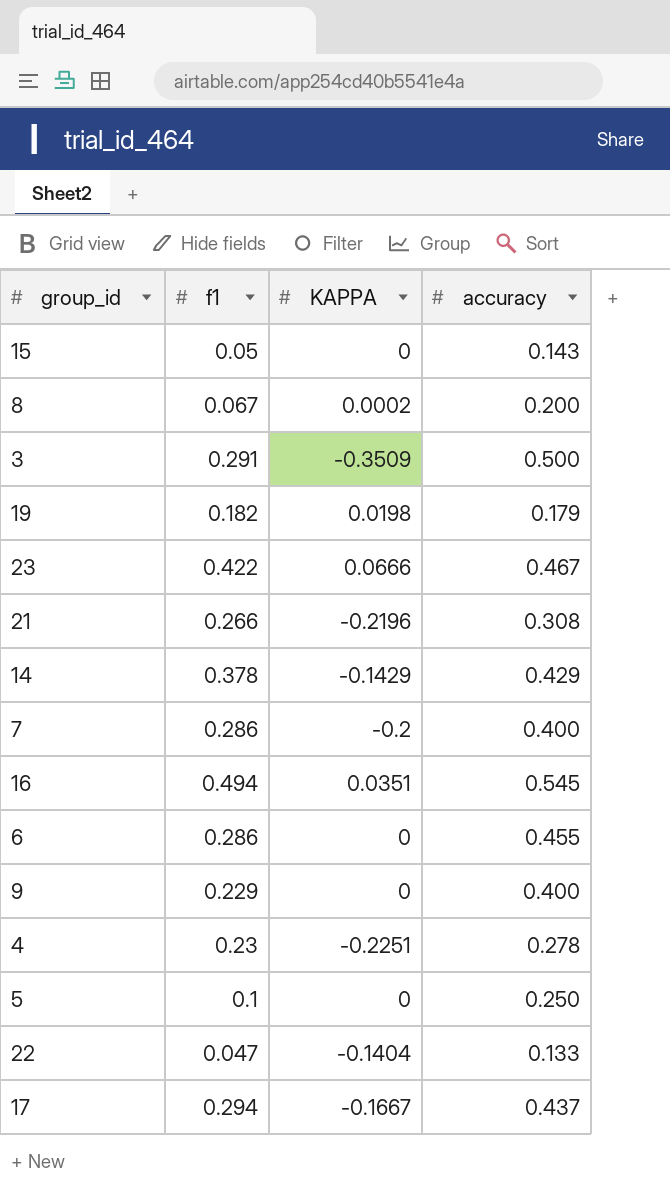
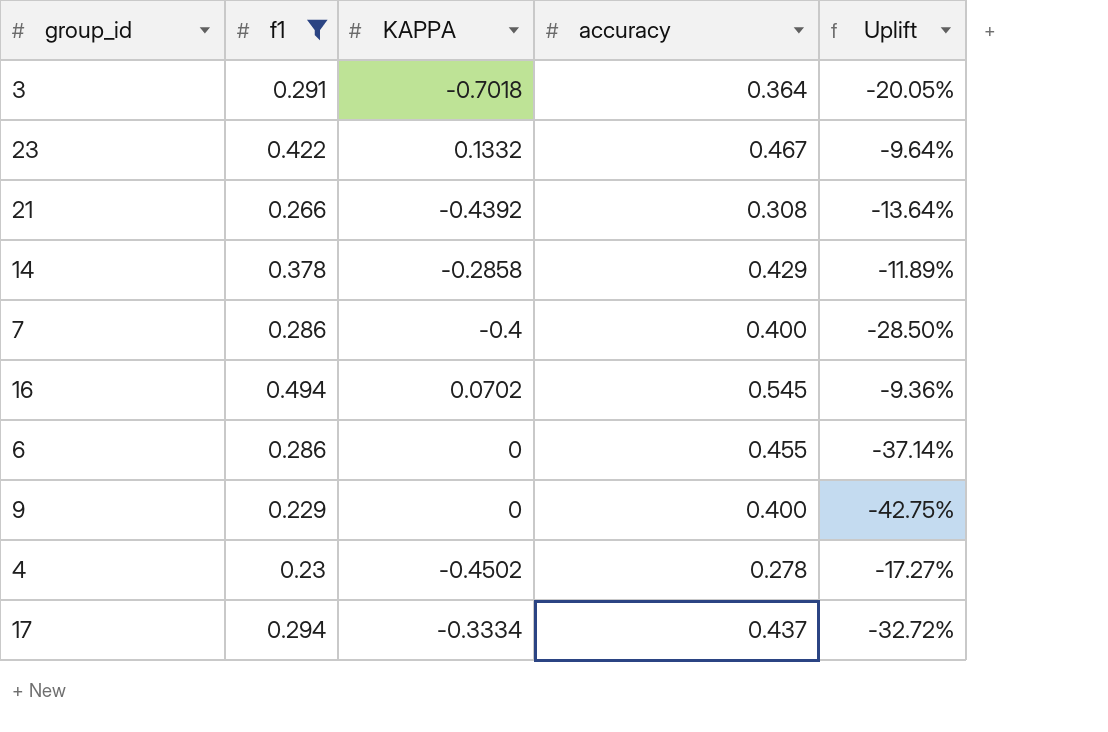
filter: none -> f1 >= 0.229
column Uplift | formula: none -> ([f1] - [accuracy]) / [accuracy]
3 | KAPPA: -0.3509 -> -0.7018
3 | accuracy: 0.500 -> 0.364
23 | KAPPA: 0.0666 -> 0.1332
21 | KAPPA: -0.2196 -> -0.4392
14 | KAPPA: -0.1429 -> -0.2858
7 | KAPPA: -0.2 -> -0.4
16 | KAPPA: 0.0351 -> 0.0702
4 | KAPPA: -0.2251 -> -0.4502
17 | KAPPA: -0.1667 -> -0.3334

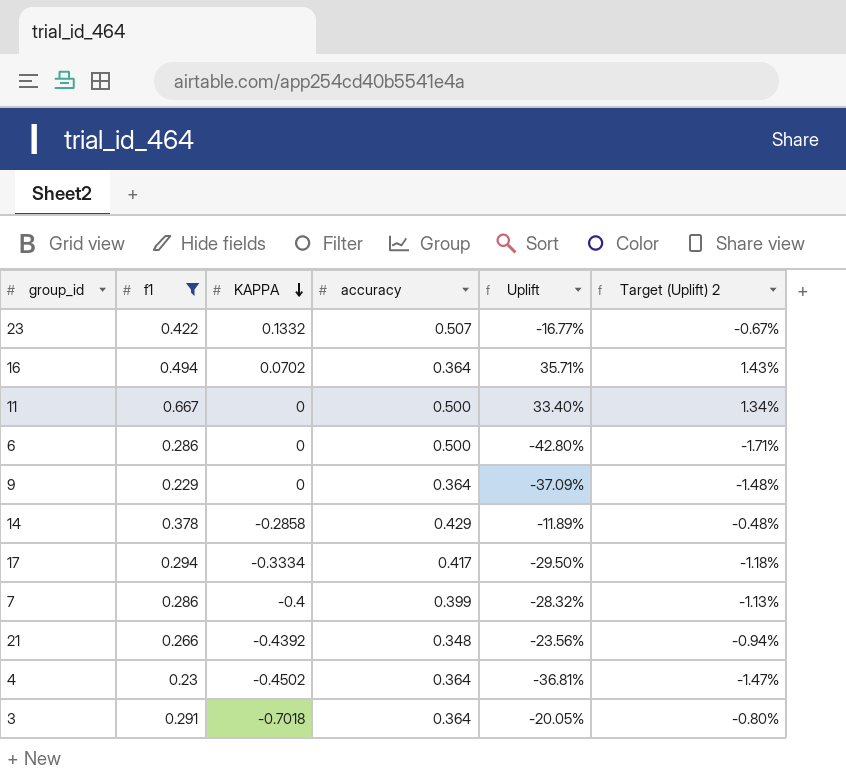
row order: none -> KAPPA descending
column Target (Uplift) 2 | formula: none -> [Uplift] * 0.04
23 | accuracy: 0.467 -> 0.507
23 | Uplift: -9.64% -> -16.77%
16 | accuracy: 0.545 -> 0.364
16 | Uplift: -9.36% -> 35.71%
row 11: none -> 0.667 | 0 | 0.500 | 33.40% | 1.34%
6 | accuracy: 0.455 -> 0.500
6 | Uplift: -37.14% -> -42.80%
9 | accuracy: 0.400 -> 0.364
9 | Uplift: -42.75% -> -37.09%
17 | accuracy: 0.437 -> 0.417
17 | Uplift: -32.72% -> -29.50%
7 | accuracy: 0.400 -> 0.399
7 | Uplift: -28.50% -> -28.32%
21 | accuracy: 0.308 -> 0.348
21 | Uplift: -13.64% -> -23.56%
4 | accuracy: 0.278 -> 0.364
4 | Uplift: -17.27% -> -36.81%

